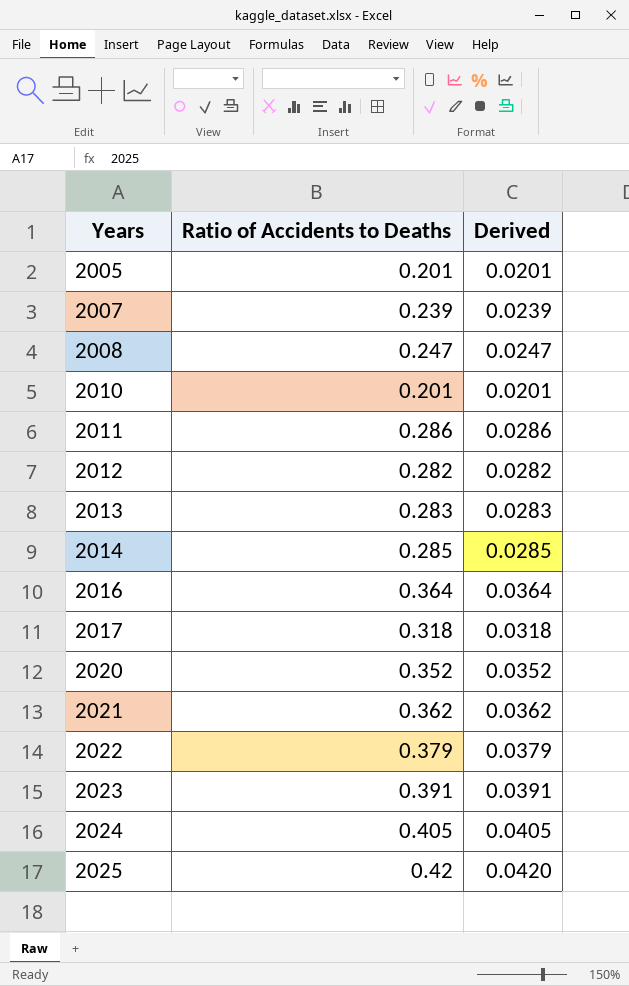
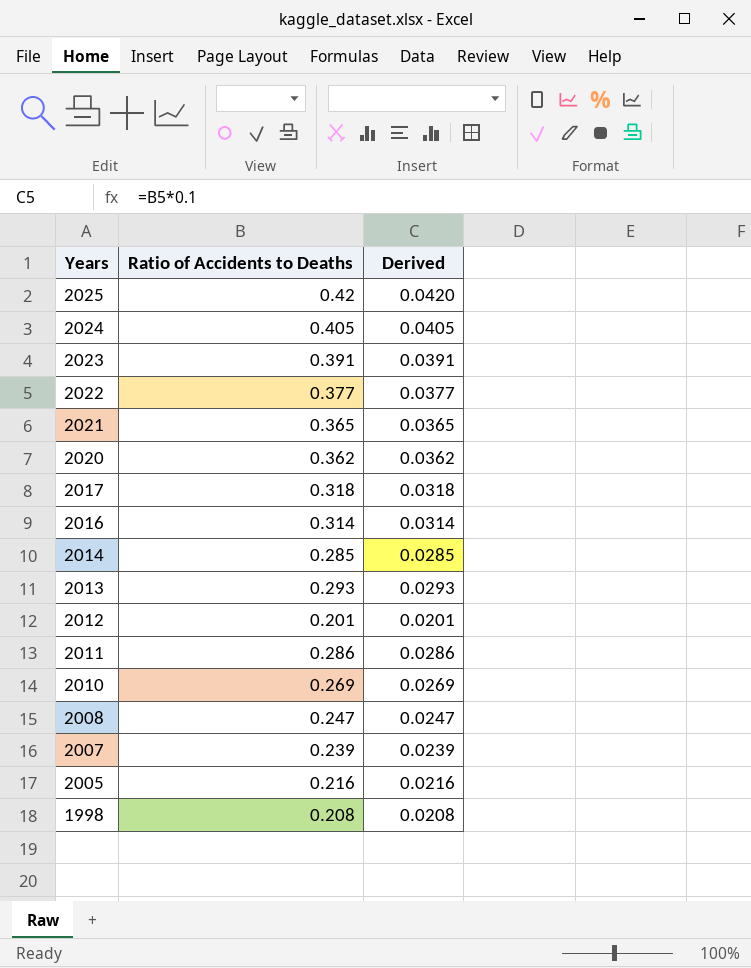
row order: Years ascending -> Years descending
2022 | Ratio of Accidents to Deaths: 0.379 -> 0.377
2022 | Derived: 0.0379 -> 0.0377
2021 | Ratio of Accidents to Deaths: 0.362 -> 0.365
2021 | Derived: 0.0362 -> 0.0365
2020 | Ratio of Accidents to Deaths: 0.352 -> 0.362
2020 | Derived: 0.0352 -> 0.0362
2016 | Ratio of Accidents to Deaths: 0.364 -> 0.314
2016 | Derived: 0.0364 -> 0.0314
2013 | Ratio of Accidents to Deaths: 0.283 -> 0.293
2013 | Derived: 0.0283 -> 0.0293
2012 | Ratio of Accidents to Deaths: 0.282 -> 0.201
2012 | Derived: 0.0282 -> 0.0201
2010 | Ratio of Accidents to Deaths: 0.201 -> 0.269
2010 | Derived: 0.0201 -> 0.0269
2005 | Ratio of Accidents to Deaths: 0.201 -> 0.216
2005 | Derived: 0.0201 -> 0.0216
row 1998: none -> 0.208 | 0.0208

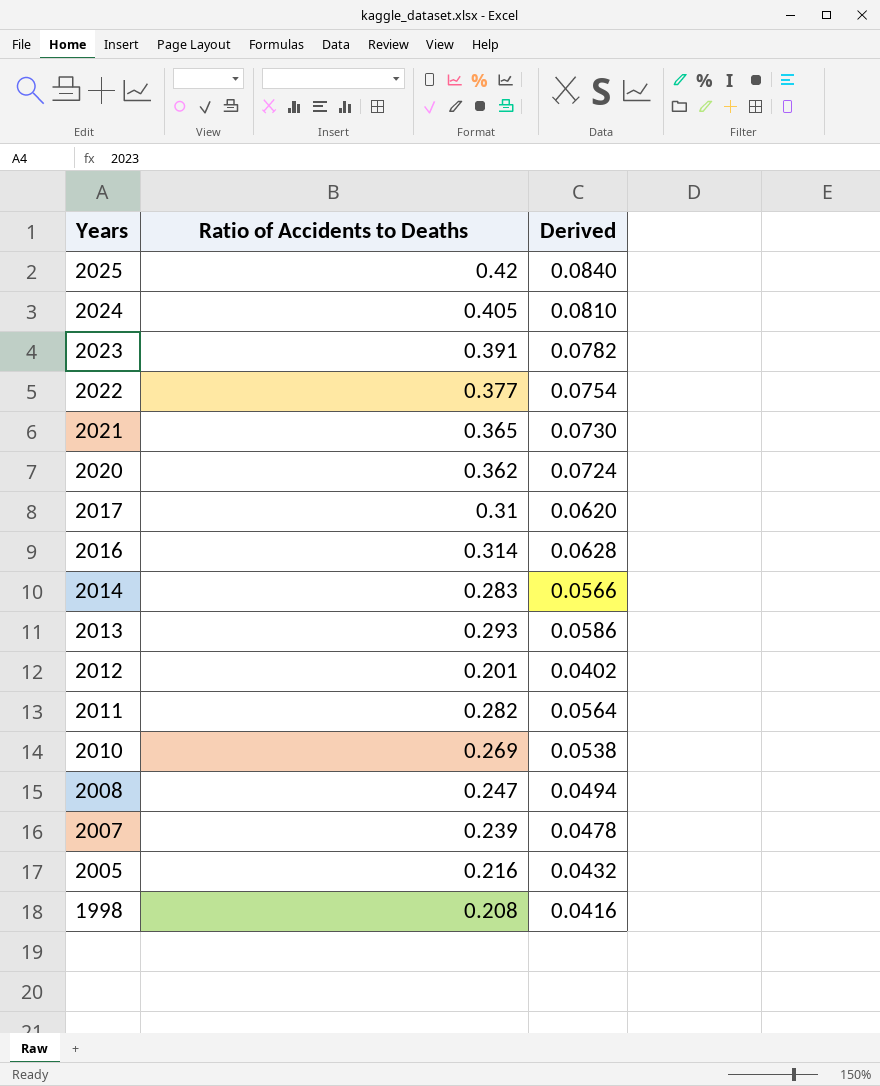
column Derived | formula: [Ratio of Accidents to Deaths] * 0.1 -> [Ratio of Accidents to Deaths] * 0.2
2017 | Ratio of Accidents to Deaths: 0.318 -> 0.31
2014 | Ratio of Accidents to Deaths: 0.285 -> 0.283
2011 | Ratio of Accidents to Deaths: 0.286 -> 0.282

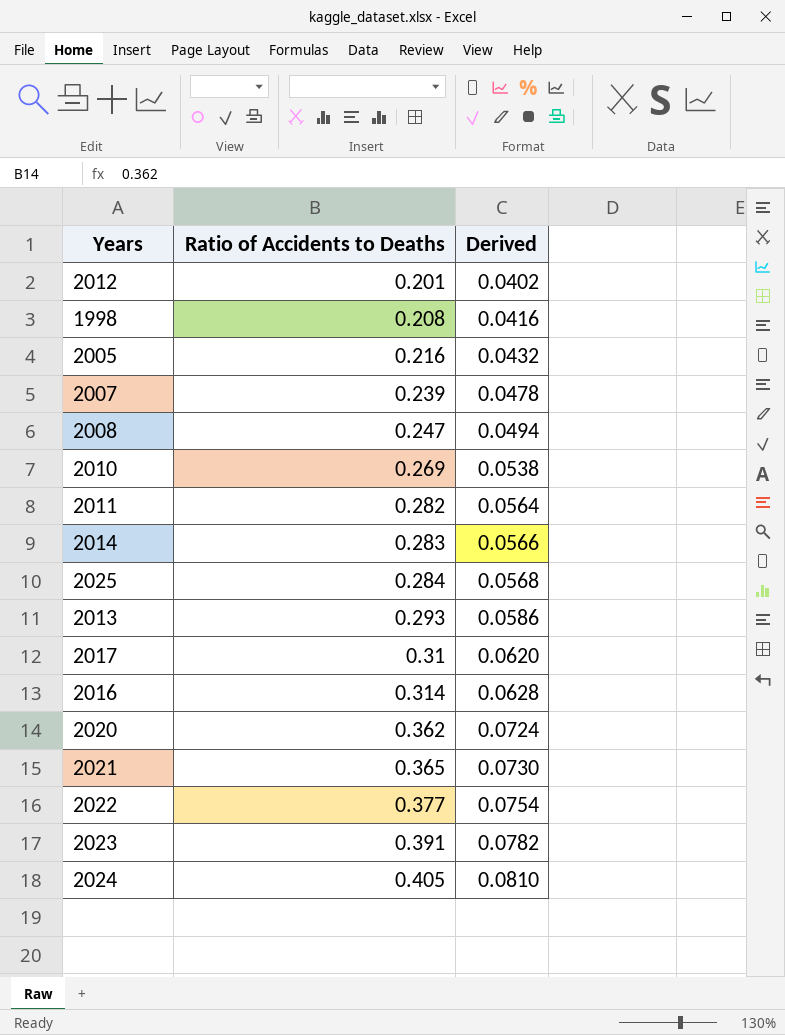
row order: Years descending -> Ratio of Accidents to Deaths ascending
2025 | Ratio of Accidents to Deaths: 0.42 -> 0.284
2025 | Derived: 0.0840 -> 0.0568

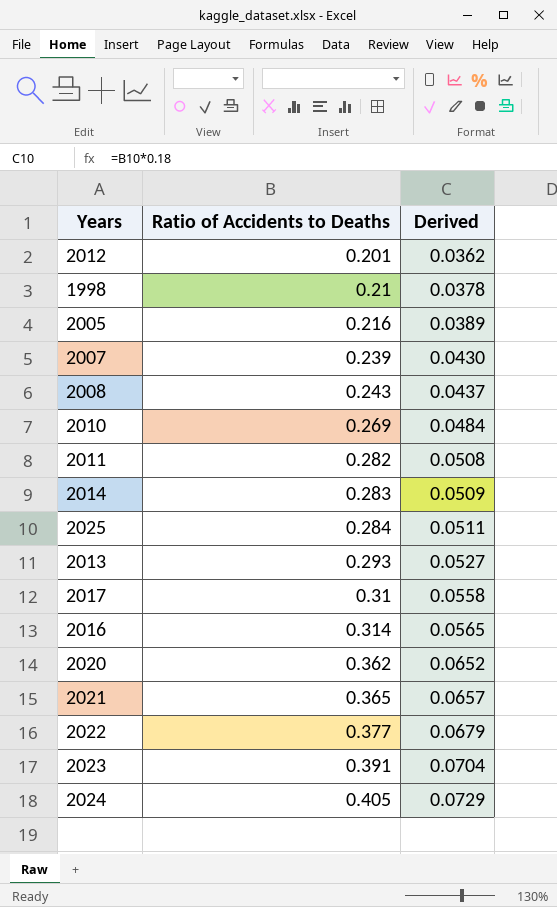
column Derived | formula: [Ratio of Accidents to Deaths] * 0.2 -> [Ratio of Accidents to Deaths] * 0.18
1998 | Ratio of Accidents to Deaths: 0.208 -> 0.21
2008 | Ratio of Accidents to Deaths: 0.247 -> 0.243

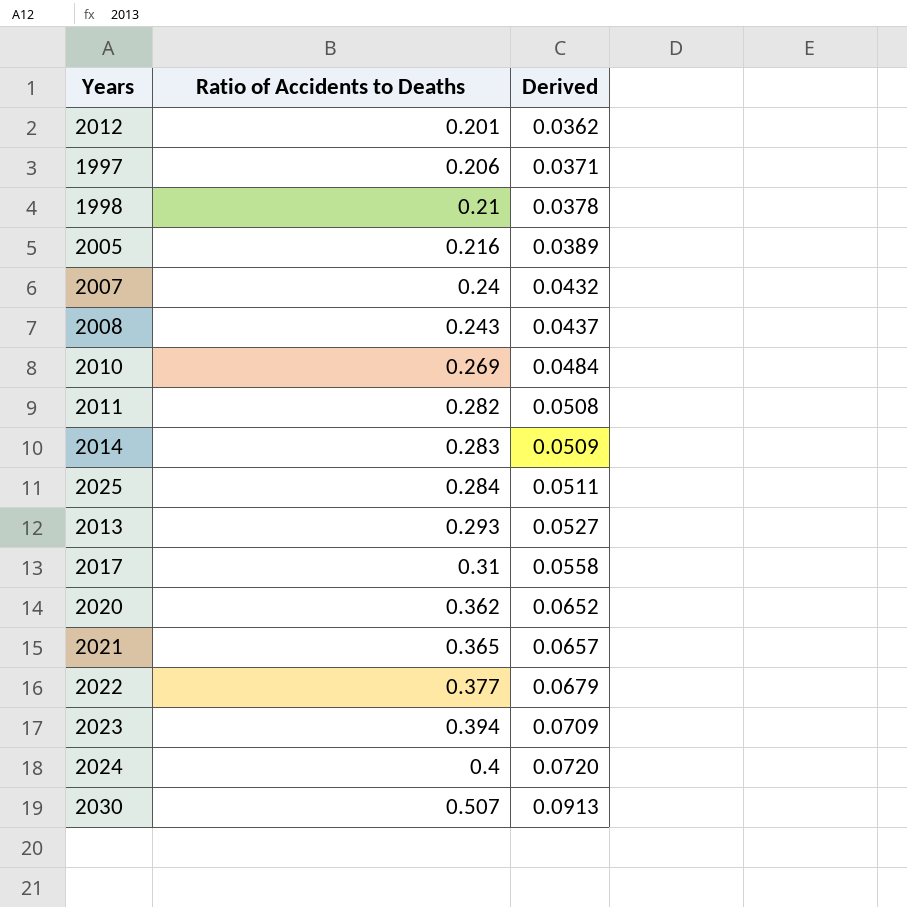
row 2016: 0.314 | 0.0565 -> none
row 1997: none -> 0.206 | 0.0371
2007 | Ratio of Accidents to Deaths: 0.239 -> 0.24
2007 | Derived: 0.0430 -> 0.0432
2023 | Ratio of Accidents to Deaths: 0.391 -> 0.394
2023 | Derived: 0.0704 -> 0.0709
2024 | Ratio of Accidents to Deaths: 0.405 -> 0.4
2024 | Derived: 0.0729 -> 0.0720
row 2030: none -> 0.507 | 0.0913

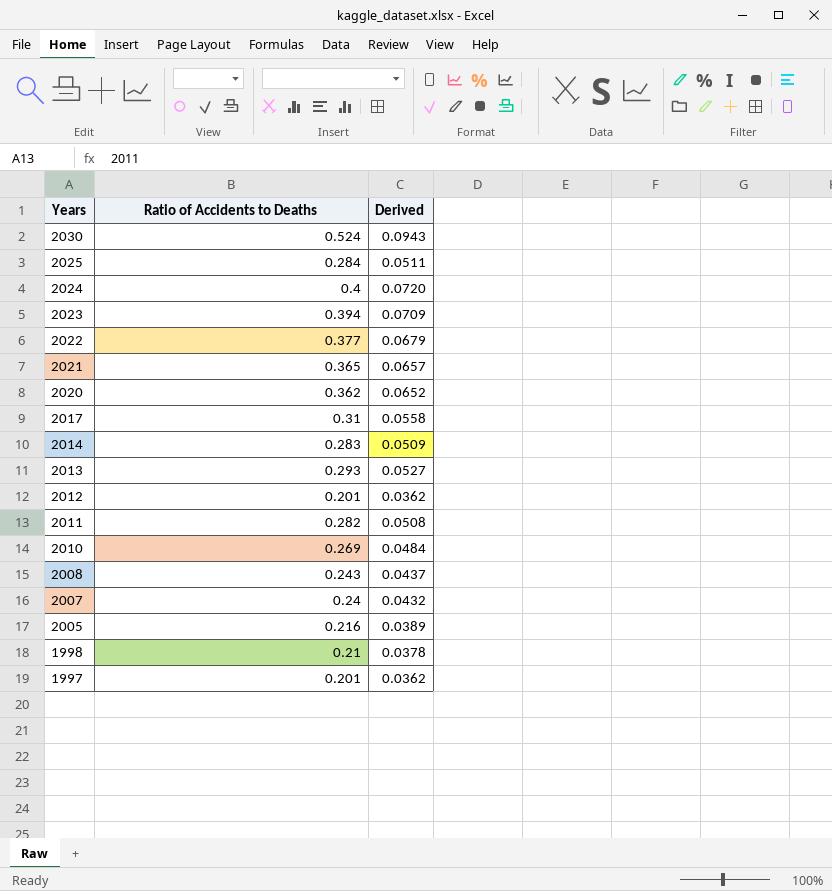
row order: Ratio of Accidents to Deaths ascending -> Years descending
2030 | Ratio of Accidents to Deaths: 0.507 -> 0.524
2030 | Derived: 0.0913 -> 0.0943
1997 | Ratio of Accidents to Deaths: 0.206 -> 0.201
1997 | Derived: 0.0371 -> 0.0362

